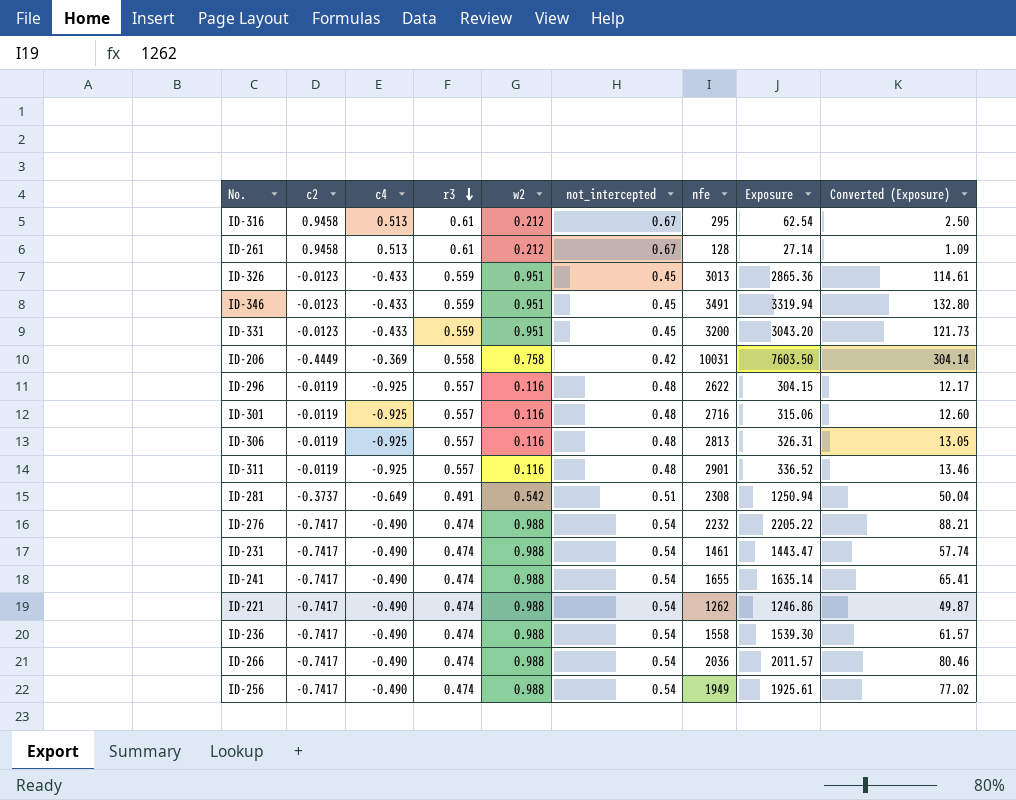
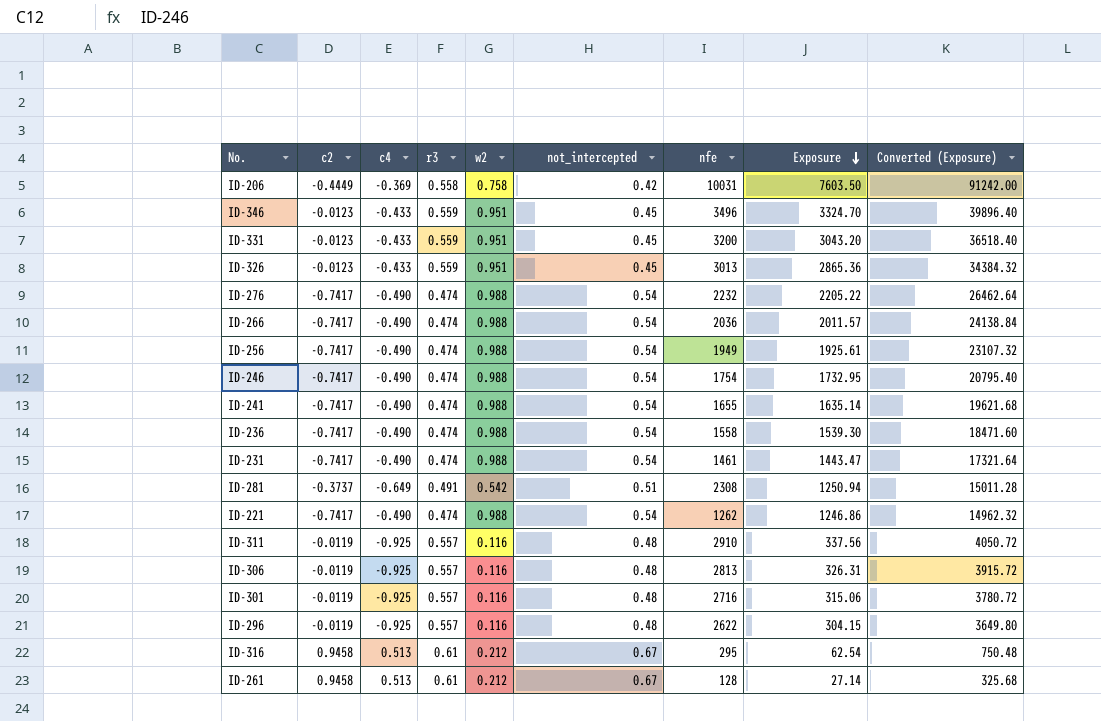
row order: r3 descending -> Exposure descending
column Converted (Exposure) | formula: [Exposure] * 0.04 -> [Exposure] * 12
ID-346 | nfe: 3491 -> 3496
ID-346 | Exposure: 3319.94 -> 3324.70
row ID-246: none -> -0.7417 | -0.490 | 0.474 | 0.988 | 0.54 | 1754 | 1732.95 | 20795.40
ID-311 | nfe: 2901 -> 2910
ID-311 | Exposure: 336.52 -> 337.56

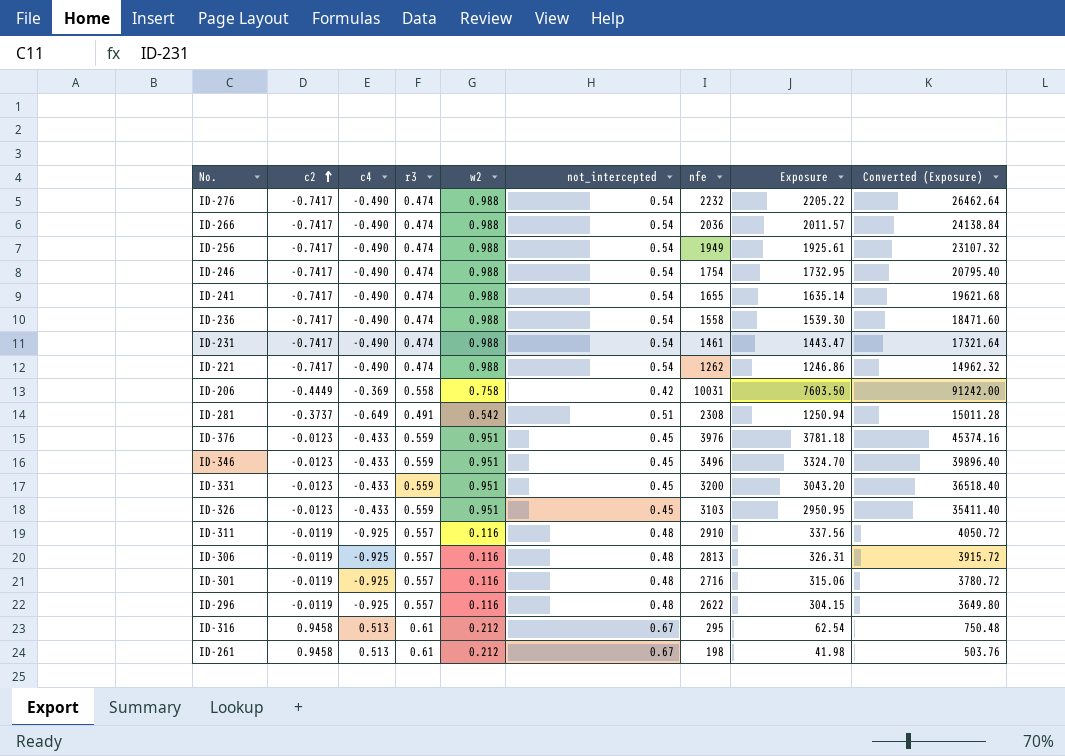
row order: Exposure descending -> c2 ascending
row ID-376: none -> -0.0123 | -0.433 | 0.559 | 0.951 | 0.45 | 3976 | 3781.18 | 45374.16
ID-326 | nfe: 3013 -> 3103
ID-326 | Exposure: 2865.36 -> 2950.95
ID-326 | Converted (Exposure): 34384.32 -> 35411.40
ID-261 | nfe: 128 -> 198
ID-261 | Exposure: 27.14 -> 41.98
ID-261 | Converted (Exposure): 325.68 -> 503.76

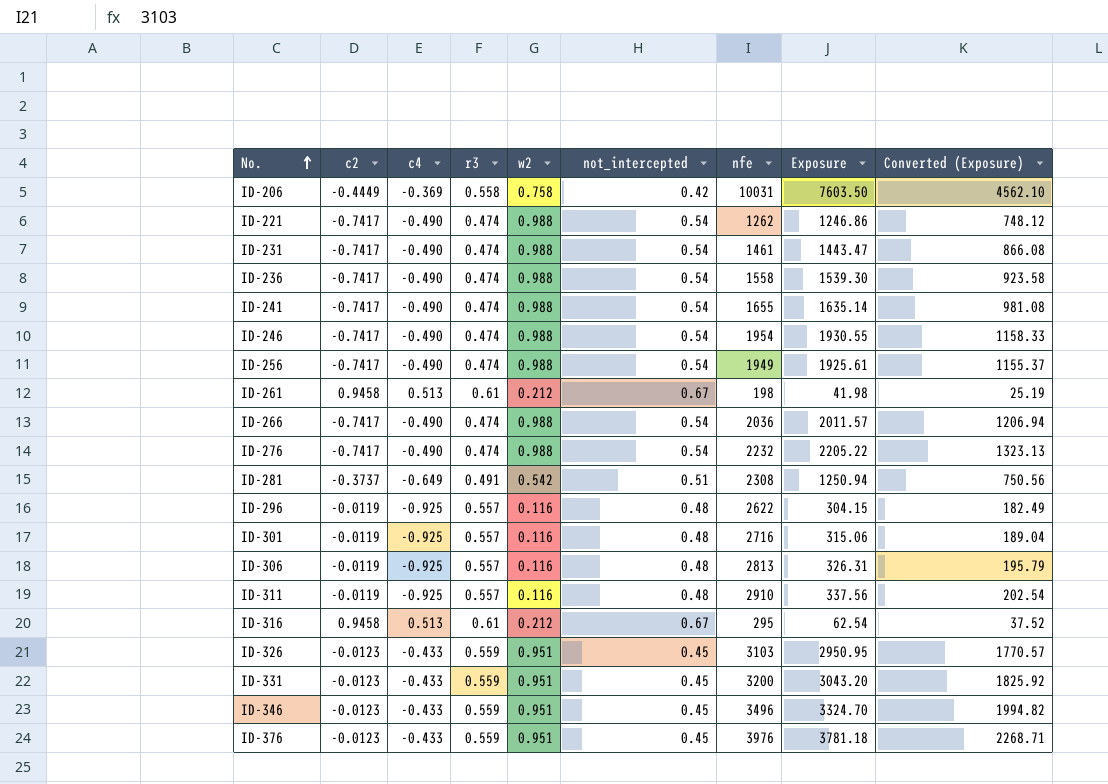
row order: c2 ascending -> No. ascending
column Converted (Exposure) | formula: [Exposure] * 12 -> [Exposure] * 0.6
ID-246 | nfe: 1754 -> 1954
ID-246 | Exposure: 1732.95 -> 1930.55

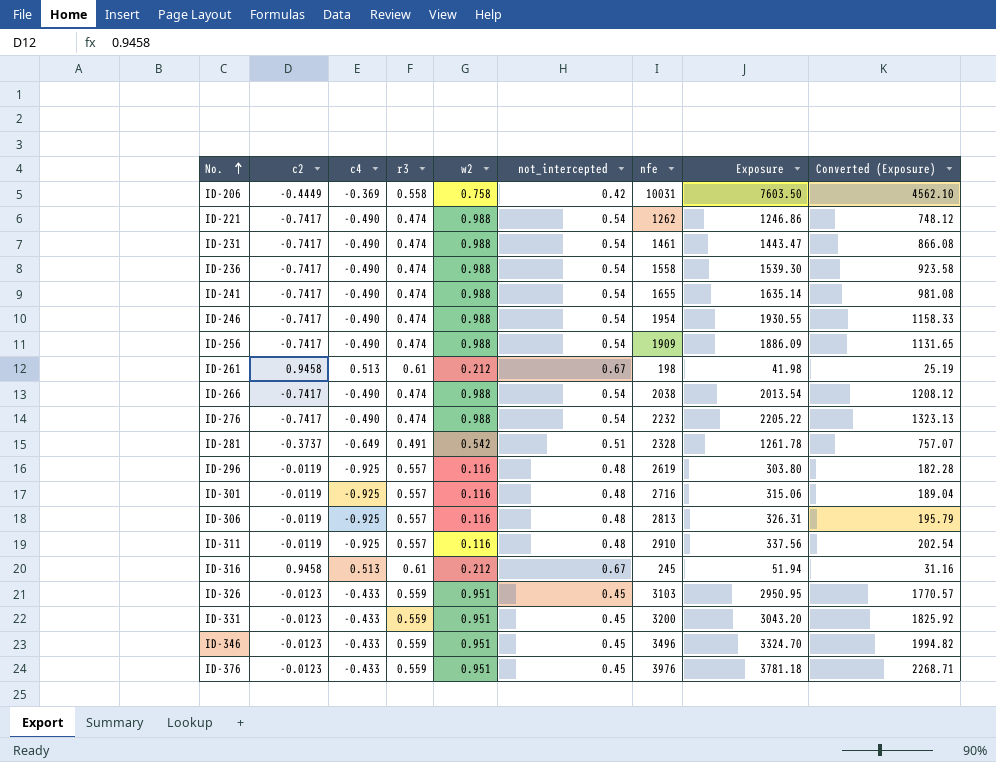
ID-256 | nfe: 1949 -> 1909
ID-256 | Exposure: 1925.61 -> 1886.09
ID-256 | Converted (Exposure): 1155.37 -> 1131.65
ID-266 | nfe: 2036 -> 2038
ID-266 | Exposure: 2011.57 -> 2013.54
ID-266 | Converted (Exposure): 1206.94 -> 1208.12
ID-281 | nfe: 2308 -> 2328
ID-281 | Exposure: 1250.94 -> 1261.78
ID-281 | Converted (Exposure): 750.56 -> 757.07
ID-296 | nfe: 2622 -> 2619
ID-296 | Exposure: 304.15 -> 303.80
ID-296 | Converted (Exposure): 182.49 -> 182.28
ID-316 | nfe: 295 -> 245
ID-316 | Exposure: 62.54 -> 51.94
ID-316 | Converted (Exposure): 37.52 -> 31.16

